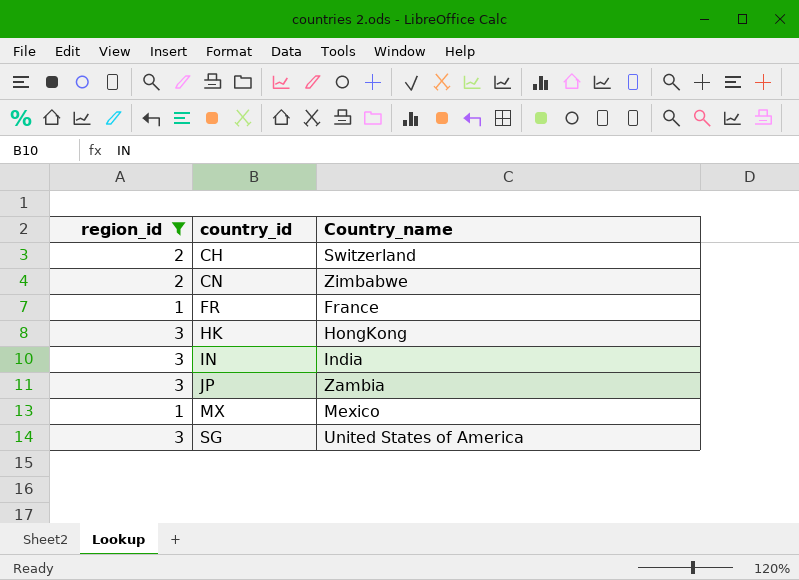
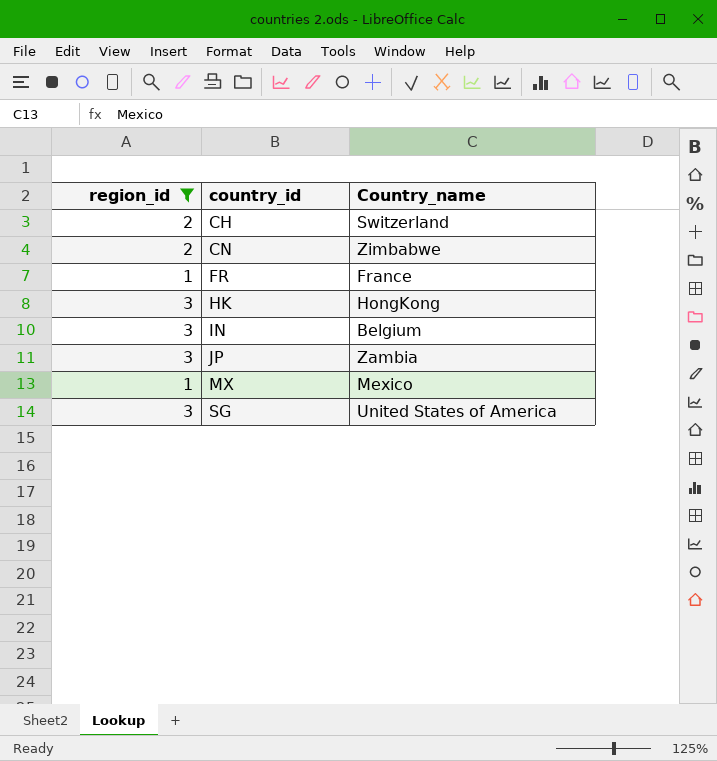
IN | Country_name: India -> Belgium

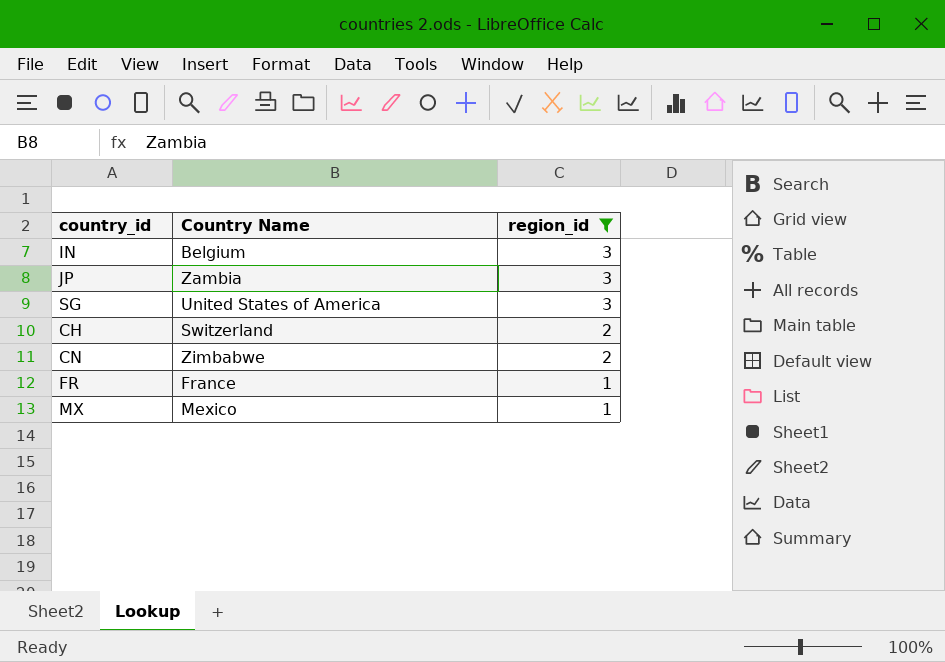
row order: country_id ascending -> region_id descending
column name: Country_name -> Country Name
column region_id | position: 1 -> 3
row HK: 3 | HongKong -> none

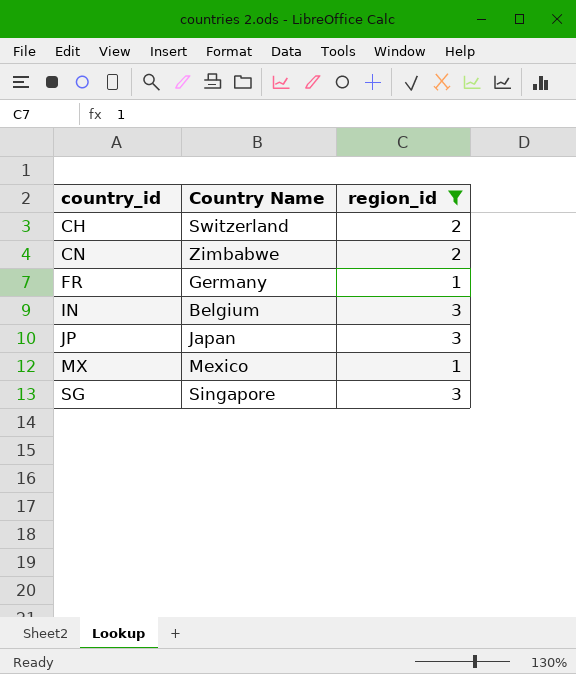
row order: region_id descending -> country_id ascending
FR | Country Name: France -> Germany
JP | Country Name: Zambia -> Japan
SG | Country Name: United States of America -> Singapore

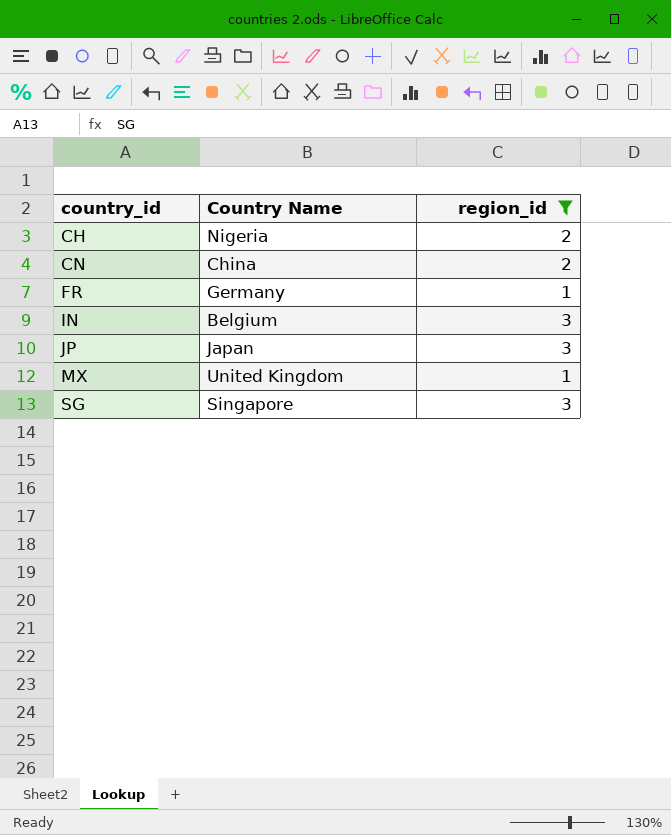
CH | Country Name: Switzerland -> Nigeria
CN | Country Name: Zimbabwe -> China
MX | Country Name: Mexico -> United Kingdom

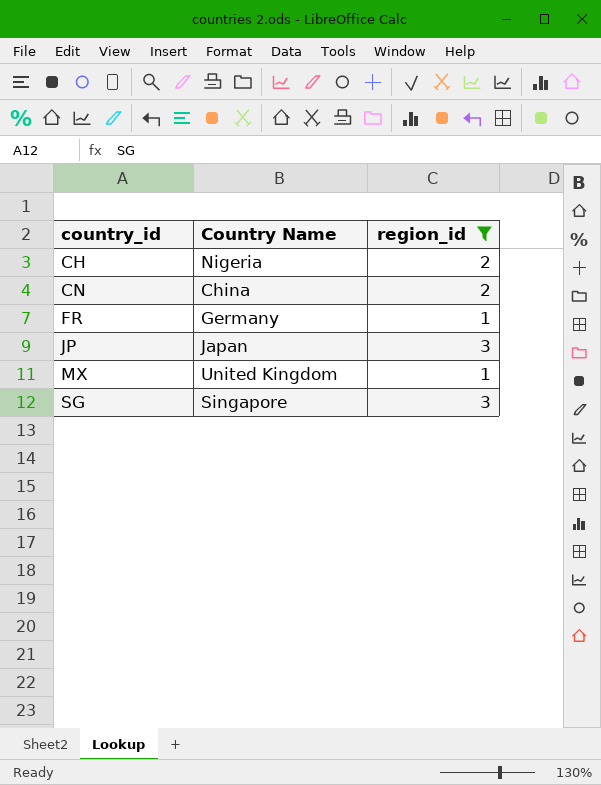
row IN: Belgium | 3 -> none

